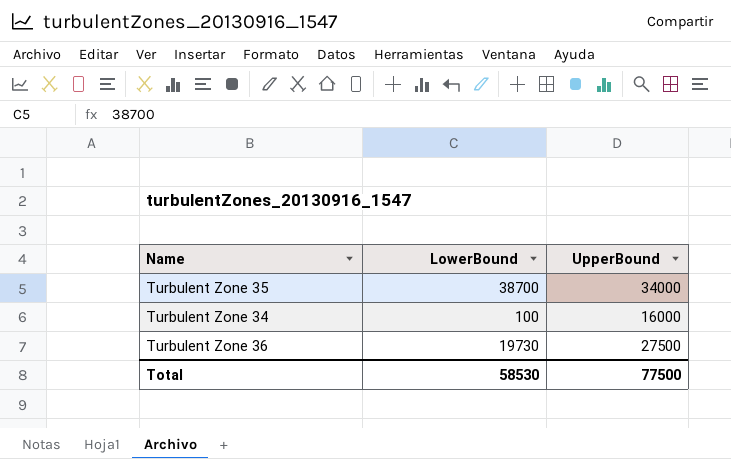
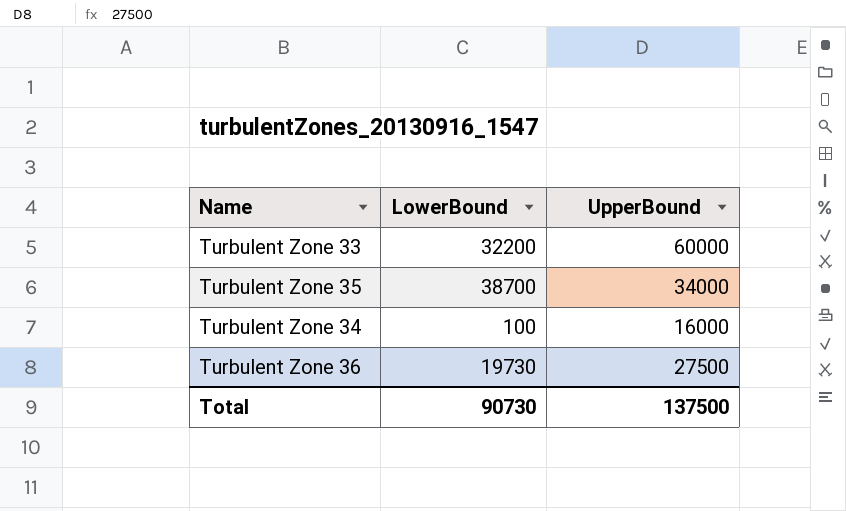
row Turbulent Zone 33: none -> 32200 | 60000
Total | LowerBound: 58530 -> 90730
Total | UpperBound: 77500 -> 137500

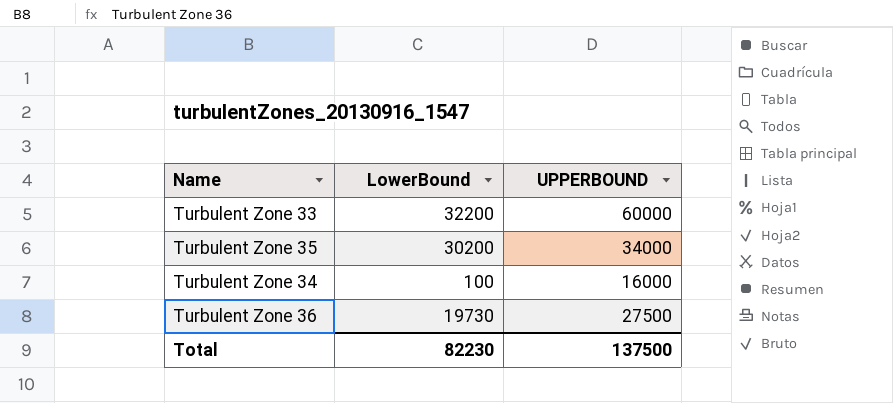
column name: UpperBound -> UPPERBOUND
Turbulent Zone 35 | LowerBound: 38700 -> 30200
Total | LowerBound: 90730 -> 82230

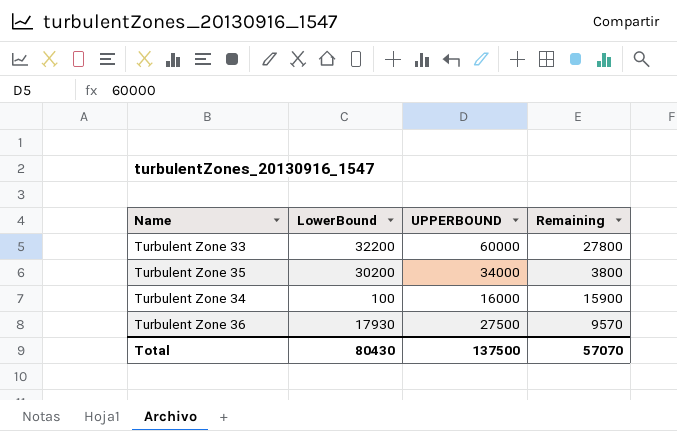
column Remaining | formula: none -> [UPPERBOUND] - [LowerBound]
Turbulent Zone 36 | LowerBound: 19730 -> 17930
Total | LowerBound: 82230 -> 80430

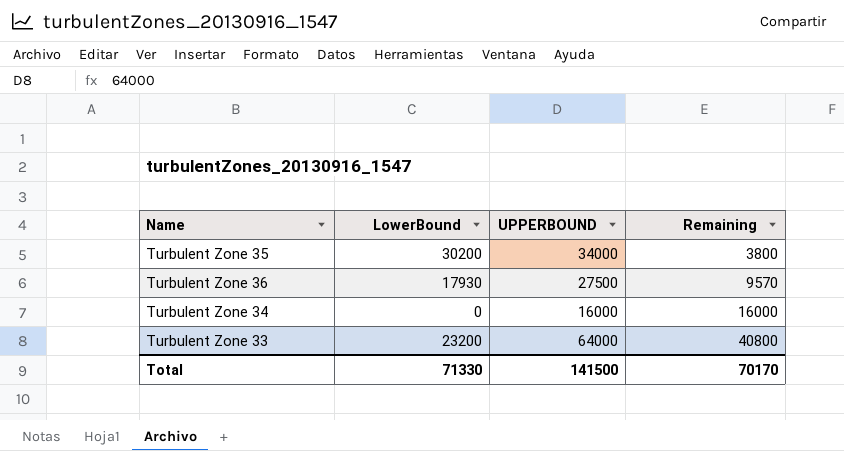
row order: none -> Remaining ascending
Turbulent Zone 34 | LowerBound: 100 -> 0
Turbulent Zone 34 | Remaining: 15900 -> 16000
Turbulent Zone 33 | LowerBound: 32200 -> 23200
Turbulent Zone 33 | UPPERBOUND: 60000 -> 64000
Turbulent Zone 33 | Remaining: 27800 -> 40800
Total | LowerBound: 80430 -> 71330
Total | UPPERBOUND: 137500 -> 141500
Total | Remaining: 57070 -> 70170

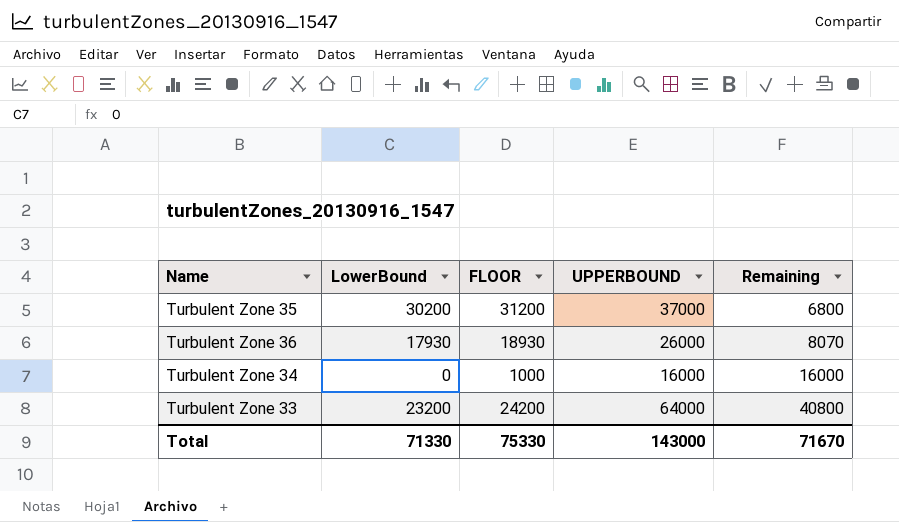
column FLOOR | formula: none -> [LowerBound] + 1000
Turbulent Zone 35 | UPPERBOUND: 34000 -> 37000
Turbulent Zone 35 | Remaining: 3800 -> 6800
Turbulent Zone 36 | UPPERBOUND: 27500 -> 26000
Turbulent Zone 36 | Remaining: 9570 -> 8070
Total | UPPERBOUND: 141500 -> 143000
Total | Remaining: 70170 -> 71670

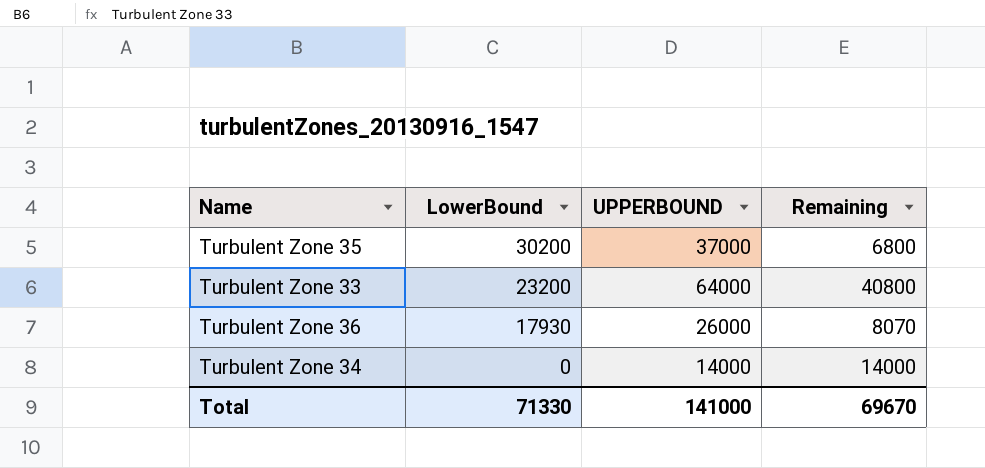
row order: Remaining ascending -> LowerBound descending
column FLOOR | formula: [LowerBound] + 1000 -> none
Turbulent Zone 34 | UPPERBOUND: 16000 -> 14000
Turbulent Zone 34 | Remaining: 16000 -> 14000
Total | UPPERBOUND: 143000 -> 141000
Total | Remaining: 71670 -> 69670

